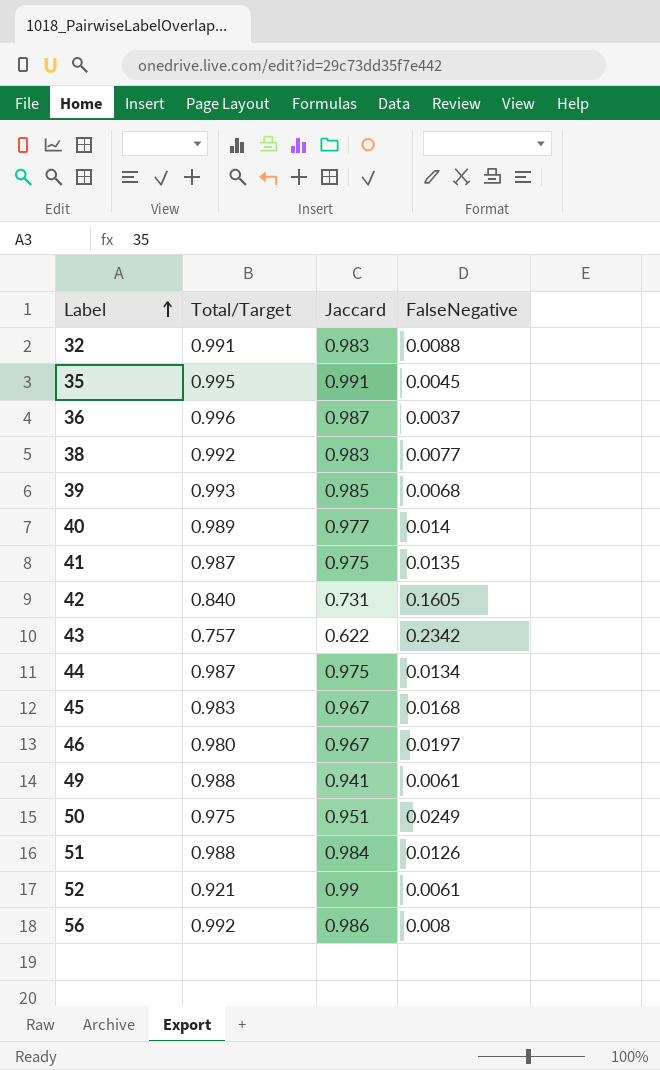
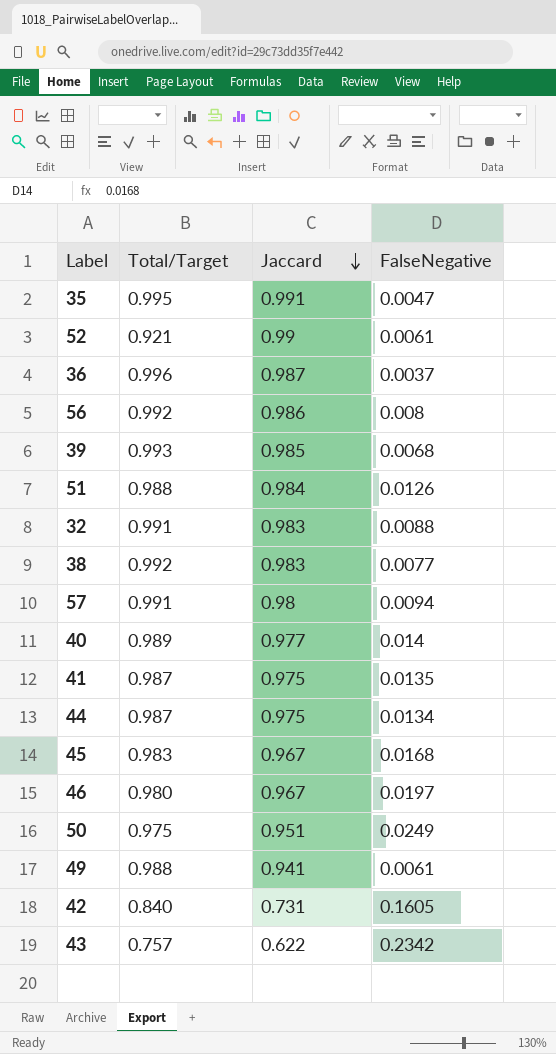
row order: Label ascending -> Jaccard descending
35 | FalseNegative: 0.0045 -> 0.0047
row 57: none -> 0.991 | 0.98 | 0.0094

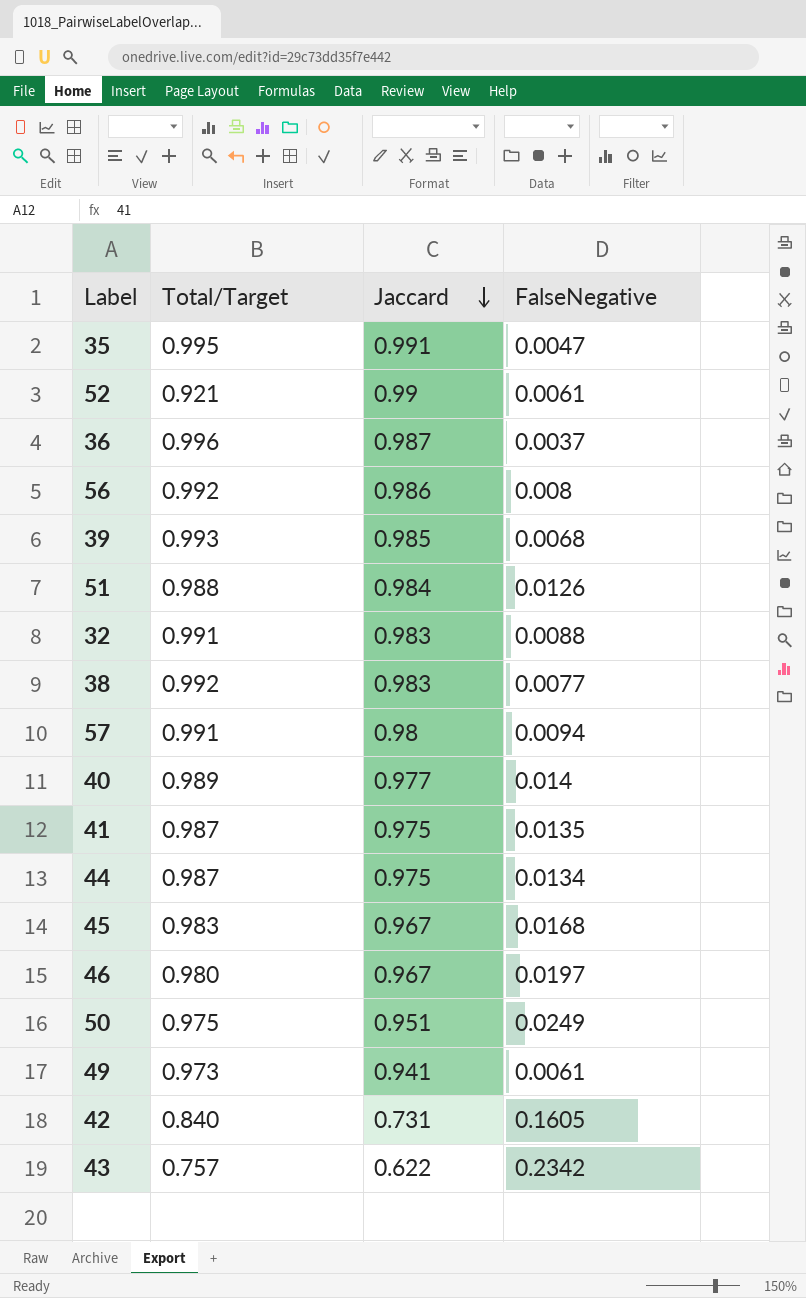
49 | Total/Target: 0.988 -> 0.973

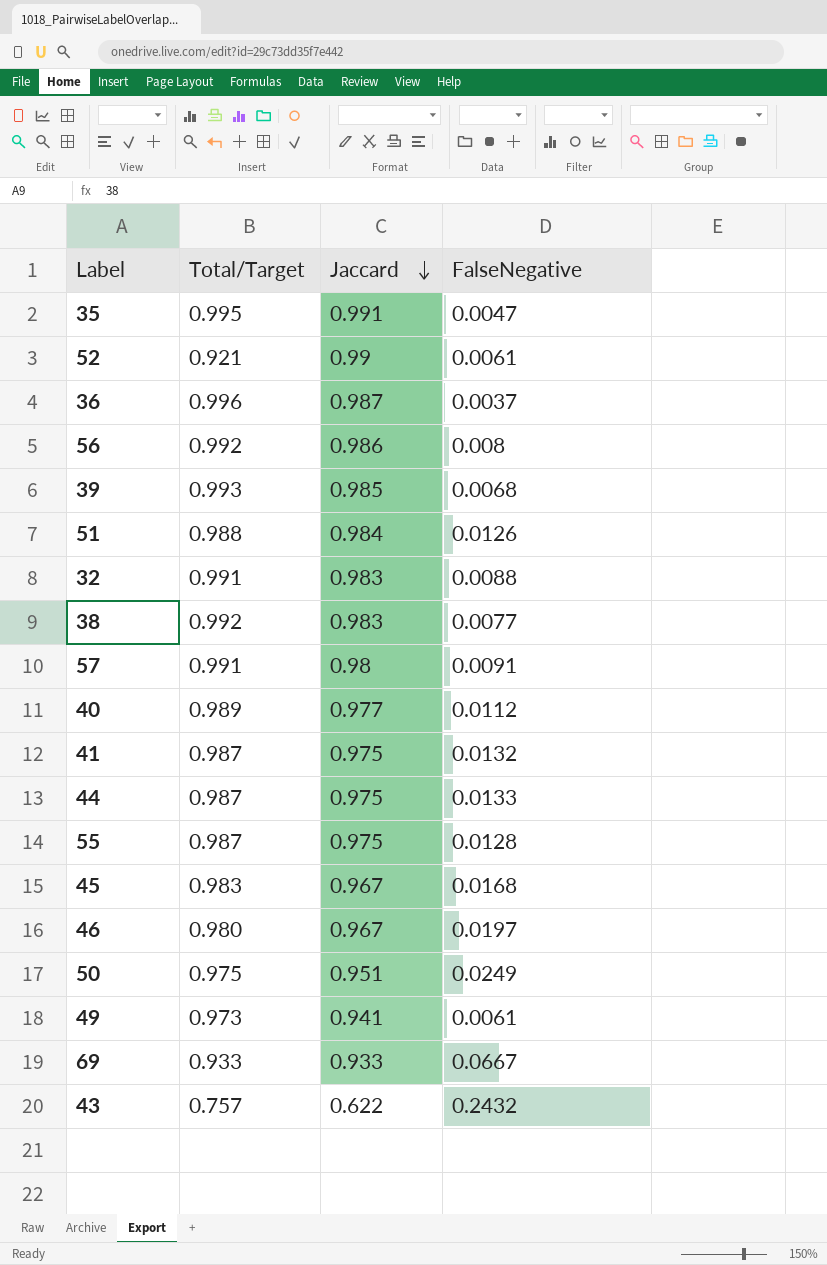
row 42: 0.840 | 0.731 | 0.1605 -> none
57 | FalseNegative: 0.0094 -> 0.0091
40 | FalseNegative: 0.014 -> 0.0112
41 | FalseNegative: 0.0135 -> 0.0132
44 | FalseNegative: 0.0134 -> 0.0133
row 55: none -> 0.987 | 0.975 | 0.0128
row 69: none -> 0.933 | 0.933 | 0.0667
43 | FalseNegative: 0.2342 -> 0.2432

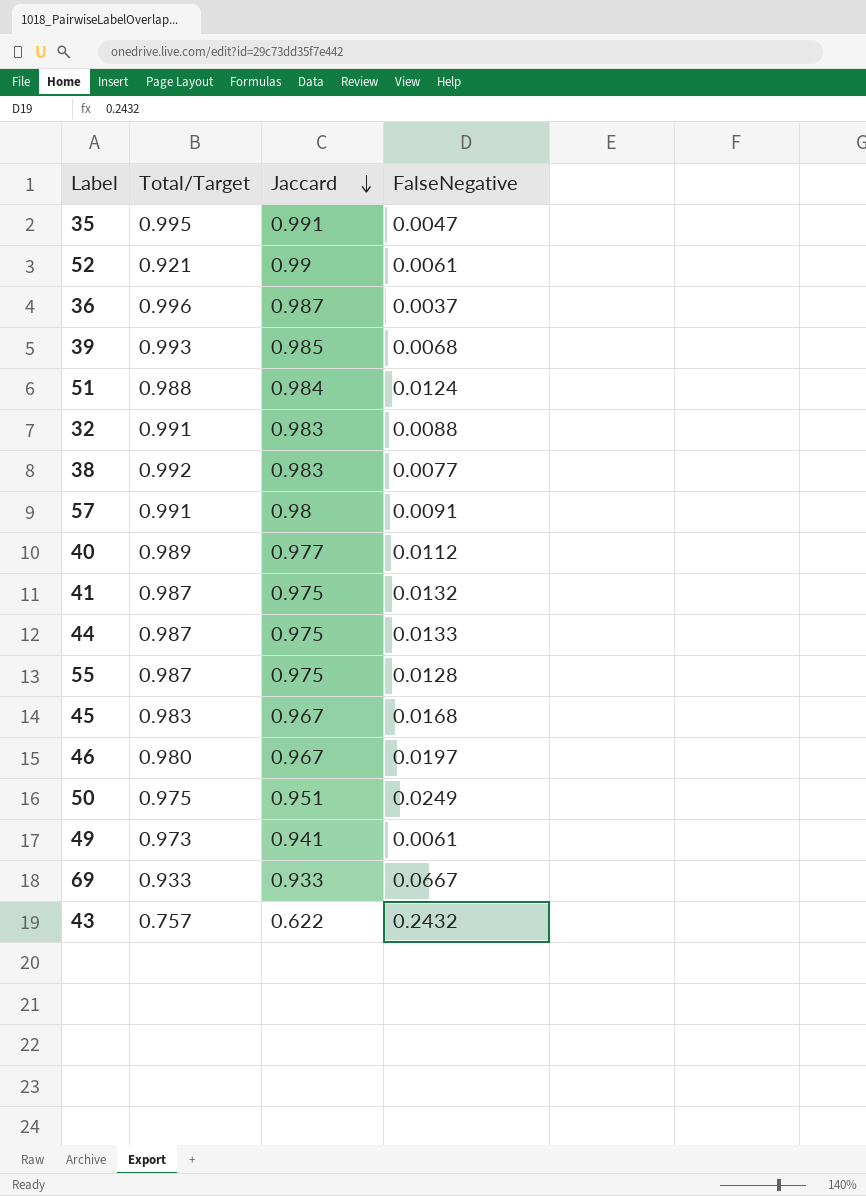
row 56: 0.992 | 0.986 | 0.008 -> none
51 | FalseNegative: 0.0126 -> 0.0124

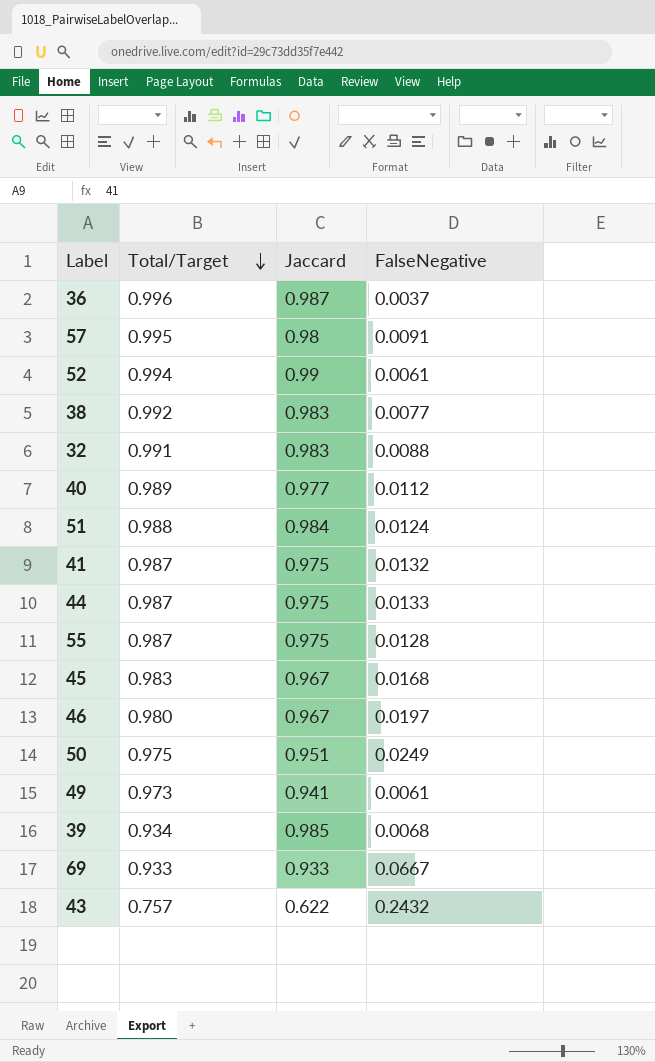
row order: Jaccard descending -> Total/Target descending
row 35: 0.995 | 0.991 | 0.0047 -> none
57 | Total/Target: 0.991 -> 0.995
52 | Total/Target: 0.921 -> 0.994
39 | Total/Target: 0.993 -> 0.934

